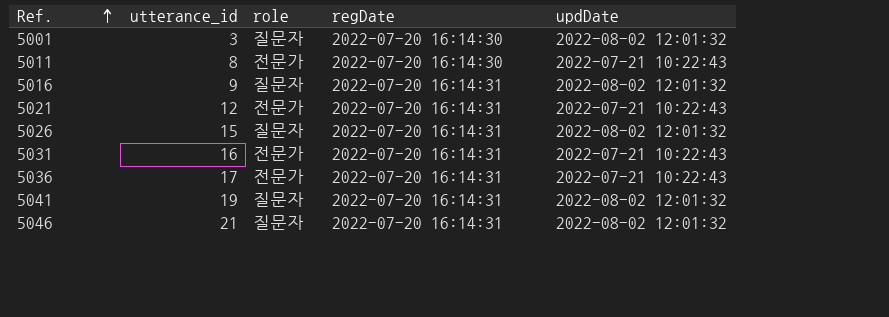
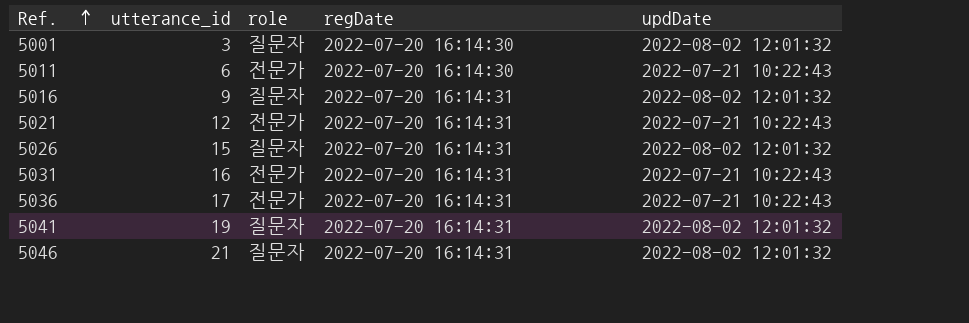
5011 | utterance_id: 8 -> 6

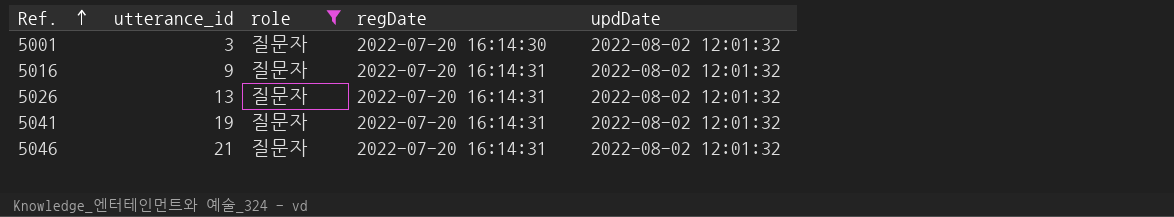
filter: none -> role = 질문자
5026 | utterance_id: 15 -> 13

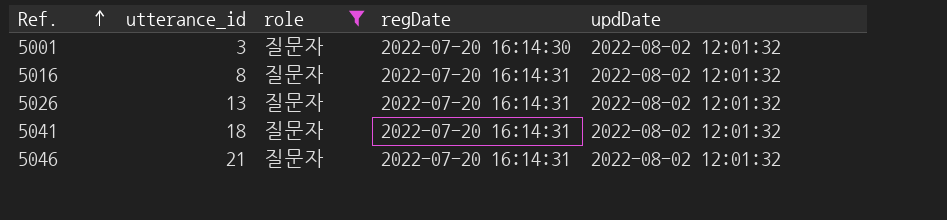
5016 | utterance_id: 9 -> 8
5041 | utterance_id: 19 -> 18

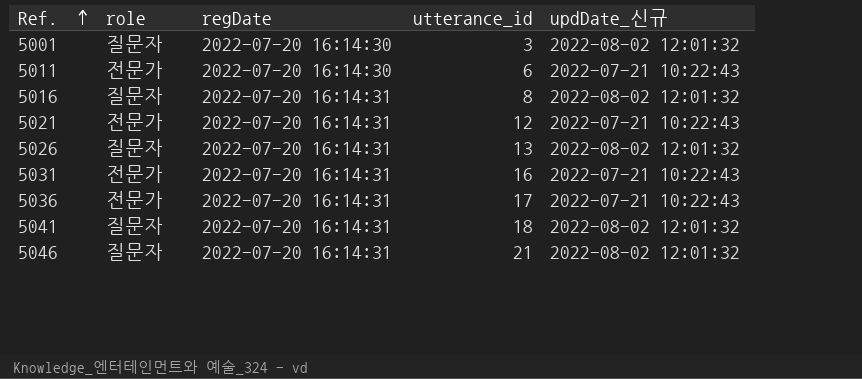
filter: role = 질문자 -> none
column utterance_id | position: 2 -> 4
column name: updDate -> updDate_신규

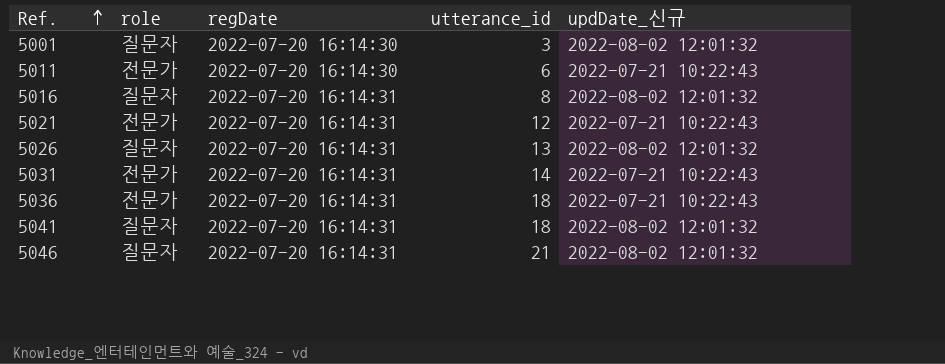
5031 | utterance_id: 16 -> 14
5036 | utterance_id: 17 -> 18

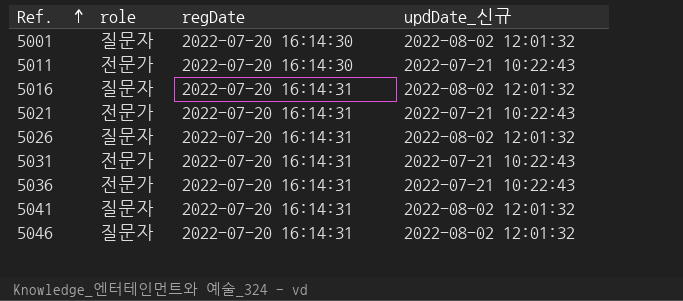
column utterance_id | position: 4 -> none

